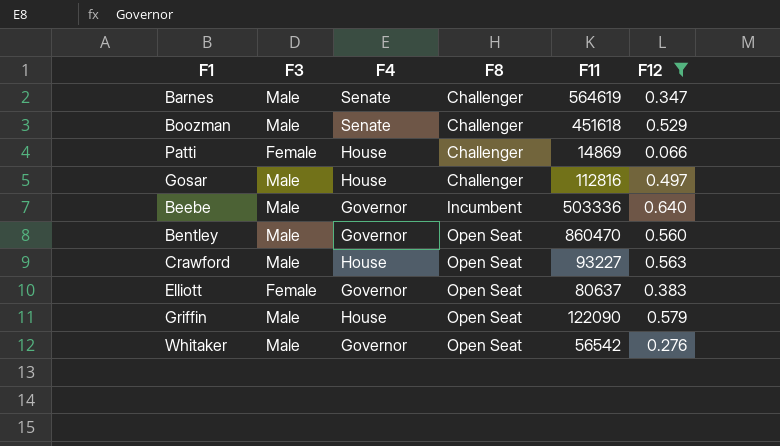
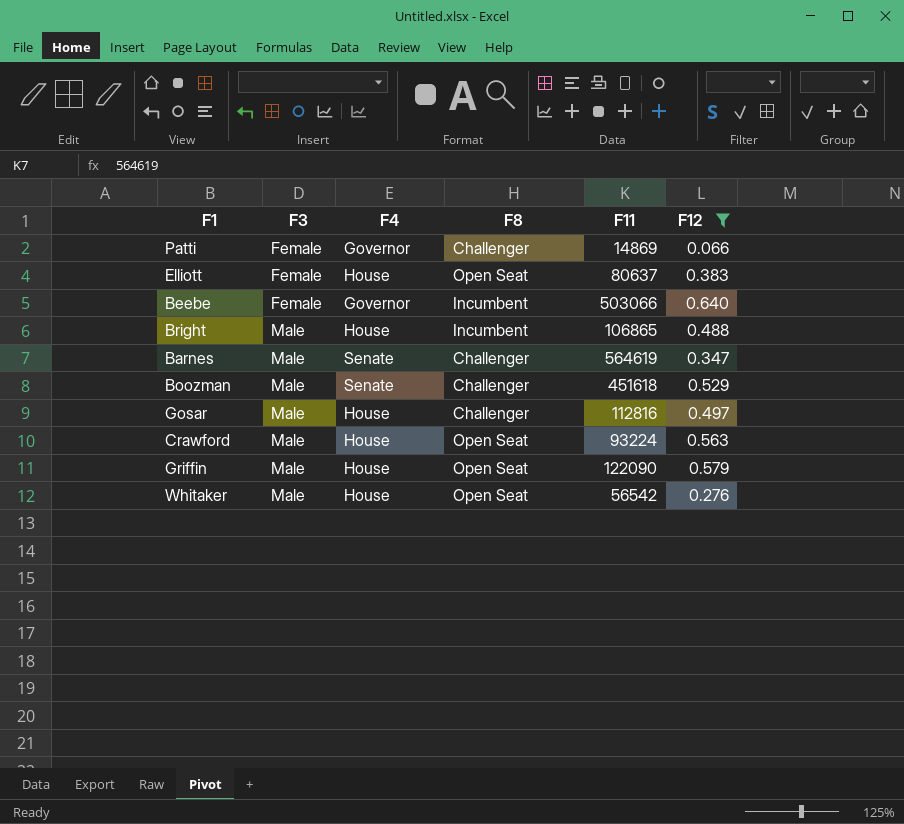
row order: F8 ascending -> F3 ascending
row Bentley: Male | Governor | Open Seat | 860470 | 0.560 -> none
Patti | F4: House -> Governor
Elliott | F4: Governor -> House
Beebe | F3: Male -> Female
Beebe | F11: 503336 -> 503066
row Bright: none -> Male | House | Incumbent | 106865 | 0.488
Crawford | F11: 93227 -> 93224
Whitaker | F4: Governor -> House

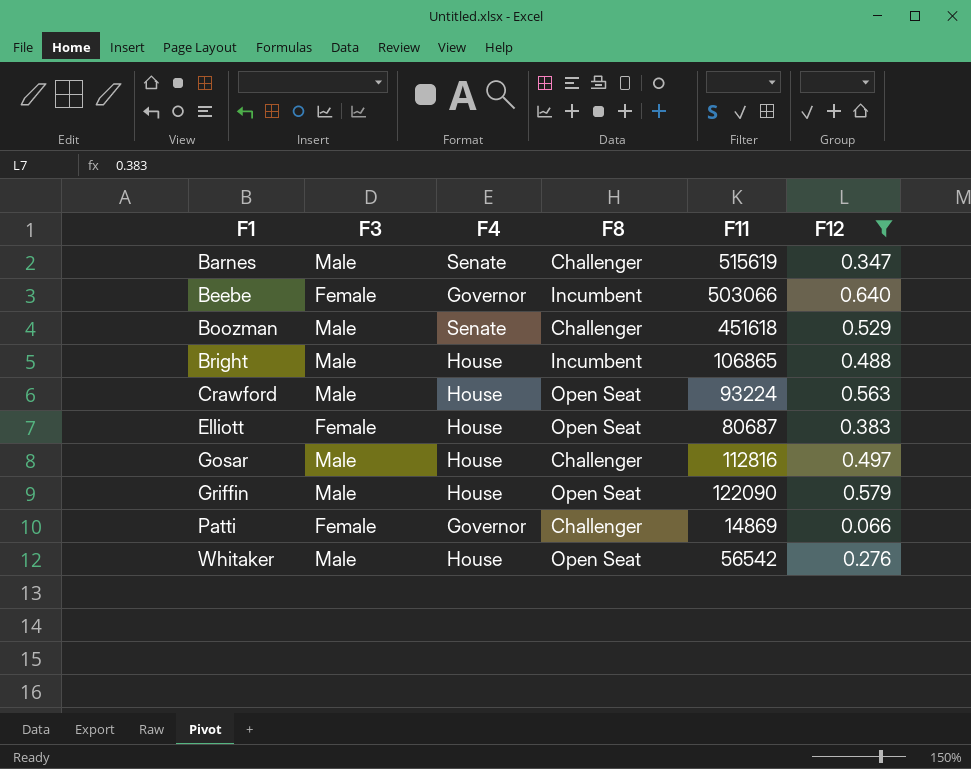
row order: F3 ascending -> F1 ascending
Barnes | F11: 564619 -> 515619
Elliott | F11: 80637 -> 80687

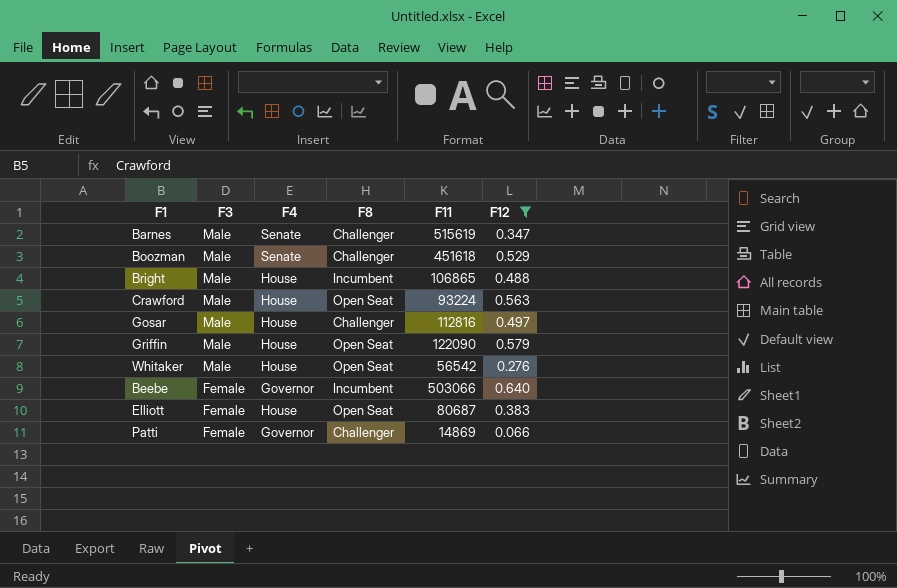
row order: F1 ascending -> F3 descending

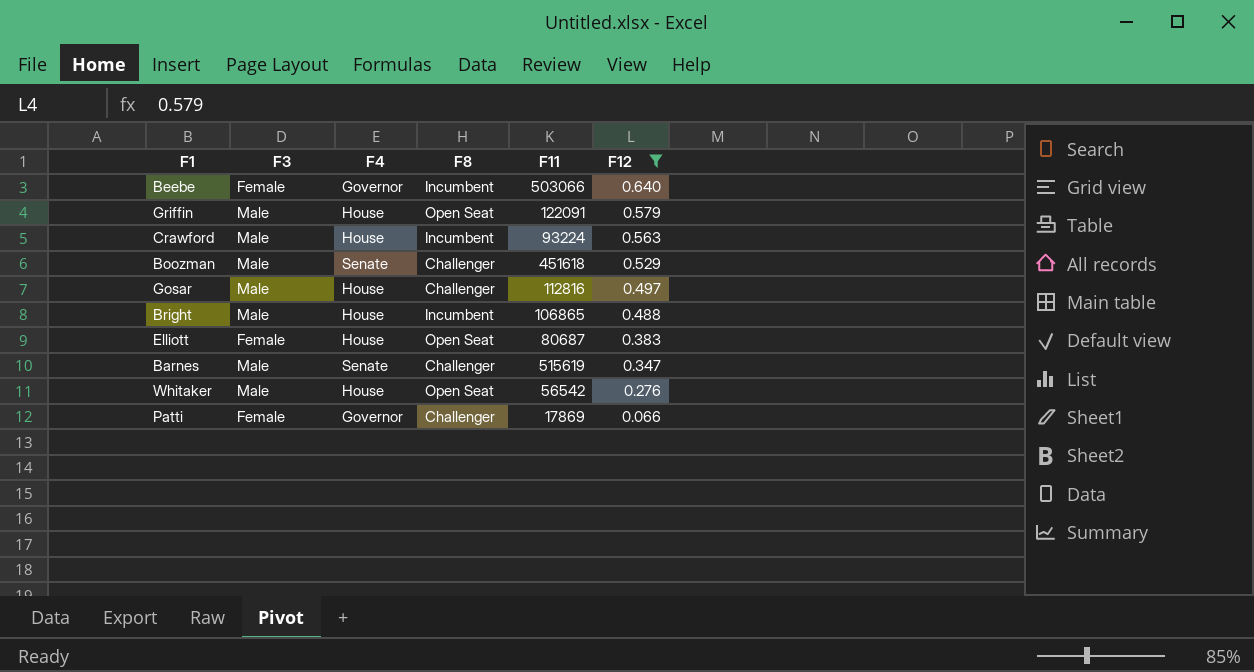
row order: F3 descending -> F12 descending
Griffin | F11: 122090 -> 122091
Crawford | F8: Open Seat -> Incumbent
Patti | F11: 14869 -> 17869

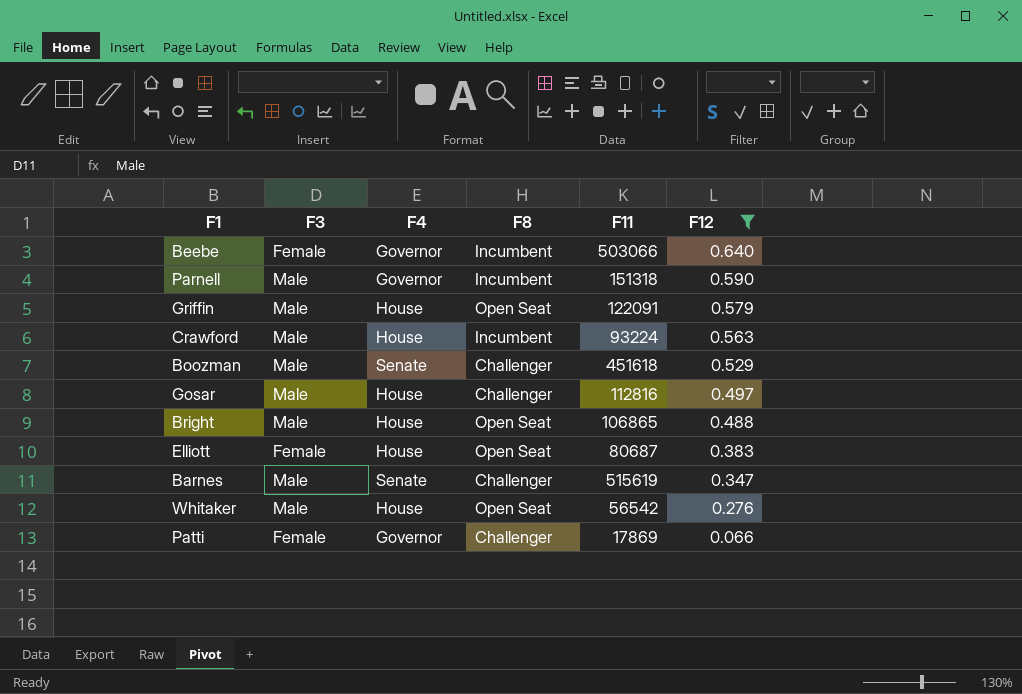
row Parnell: none -> Male | Governor | Incumbent | 151318 | 0.590
Bright | F8: Incumbent -> Open Seat

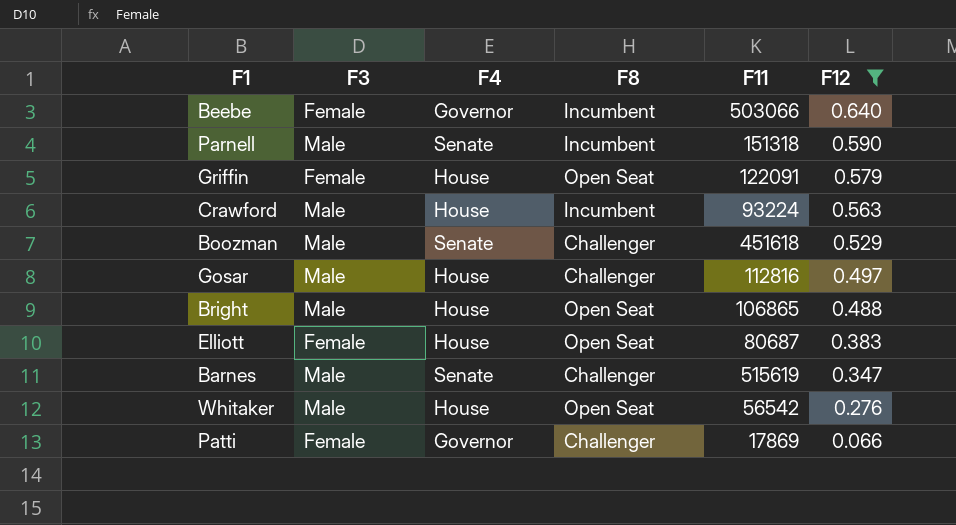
Parnell | F4: Governor -> Senate
Griffin | F3: Male -> Female

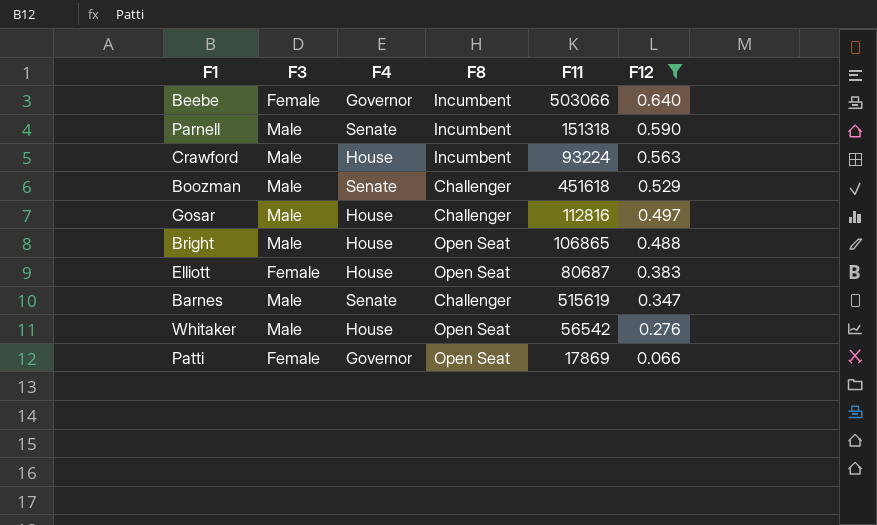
row Griffin: Female | House | Open Seat | 122091 | 0.579 -> none
Patti | F8: Challenger -> Open Seat

